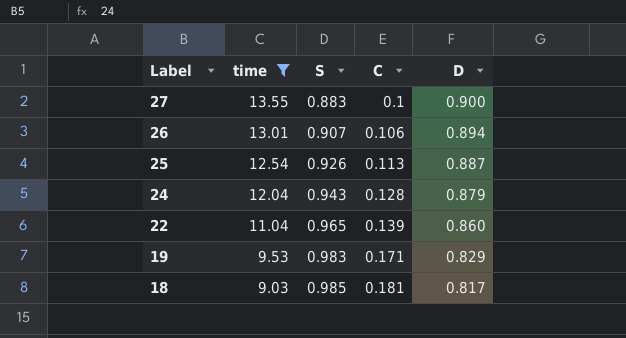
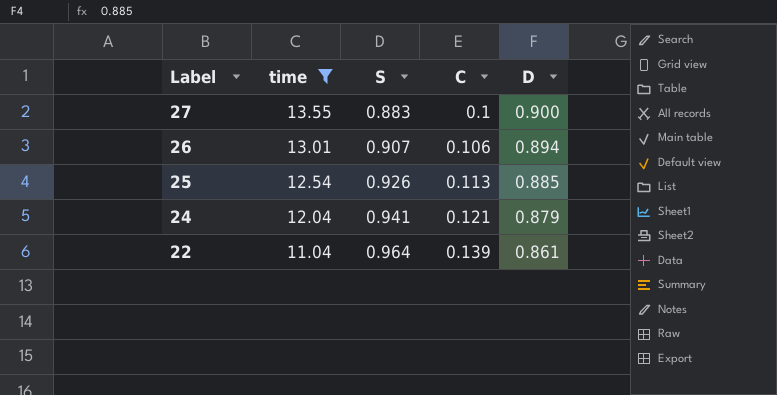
row 19: 9.53 | 0.983 | 0.171 | 0.829 -> none
row 18: 9.03 | 0.985 | 0.181 | 0.817 -> none
25 | D: 0.887 -> 0.885
24 | S: 0.943 -> 0.941
24 | C: 0.128 -> 0.121
22 | S: 0.965 -> 0.964
22 | D: 0.860 -> 0.861

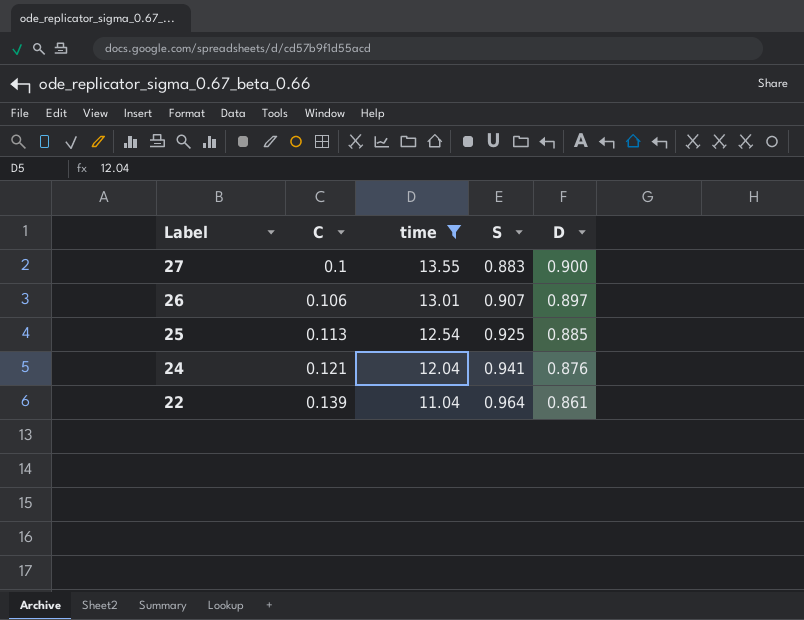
column C | position: 4 -> 2
26 | D: 0.894 -> 0.897
25 | S: 0.926 -> 0.925
24 | D: 0.879 -> 0.876

